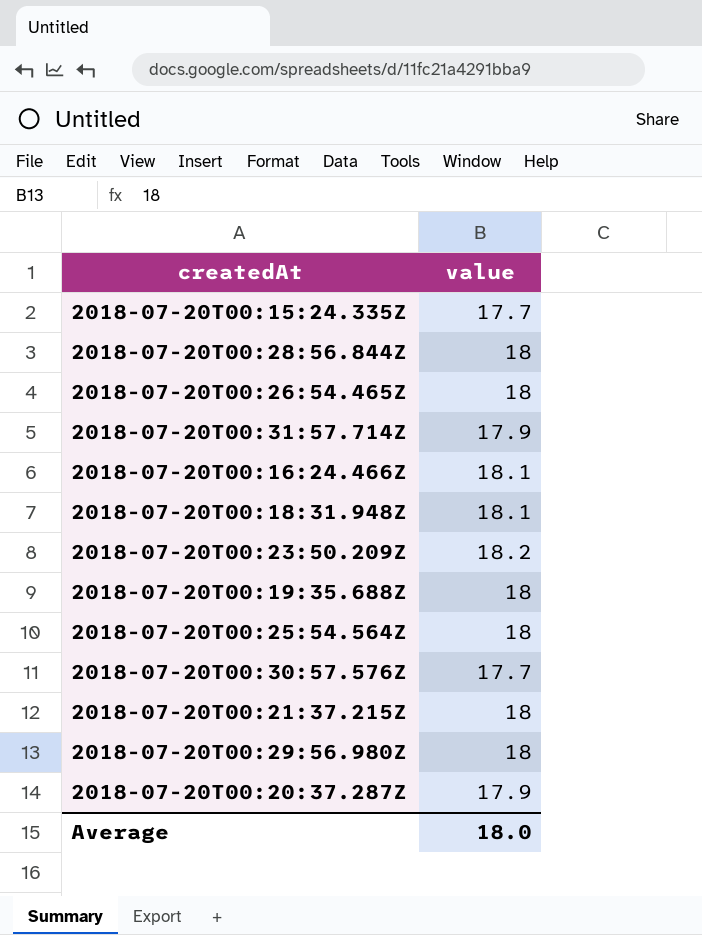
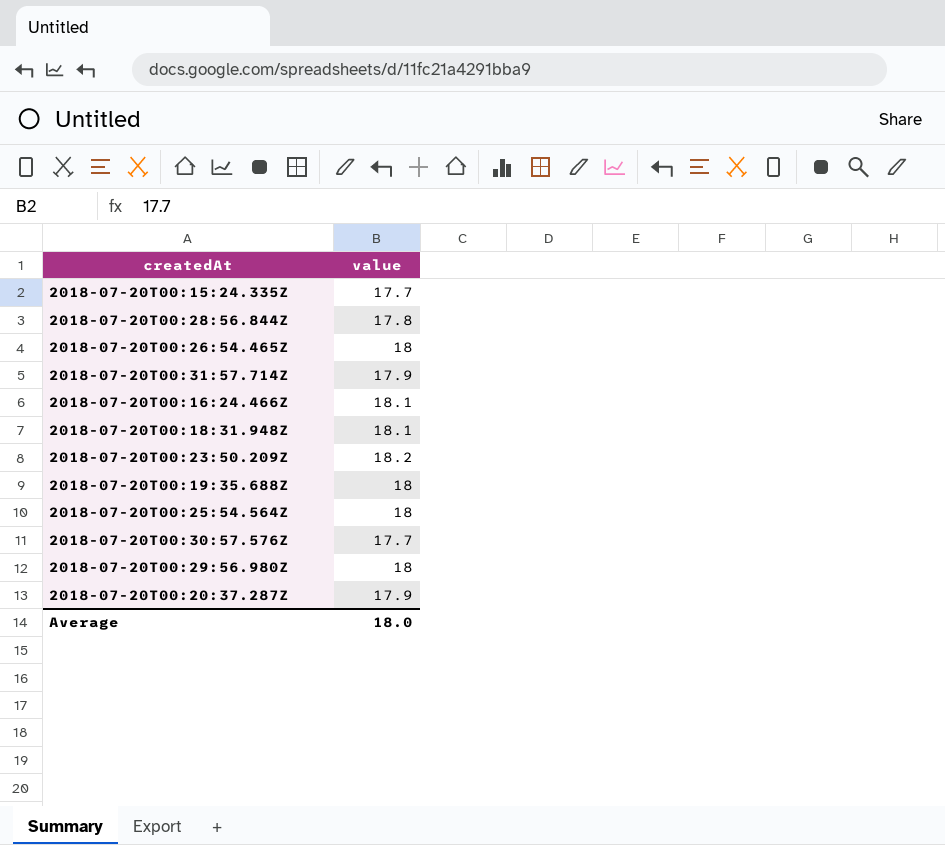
row 2018-07-20T00:21:37.215Z: 18 -> none
2018-07-20T00:28:56.844Z | value: 18 -> 17.8

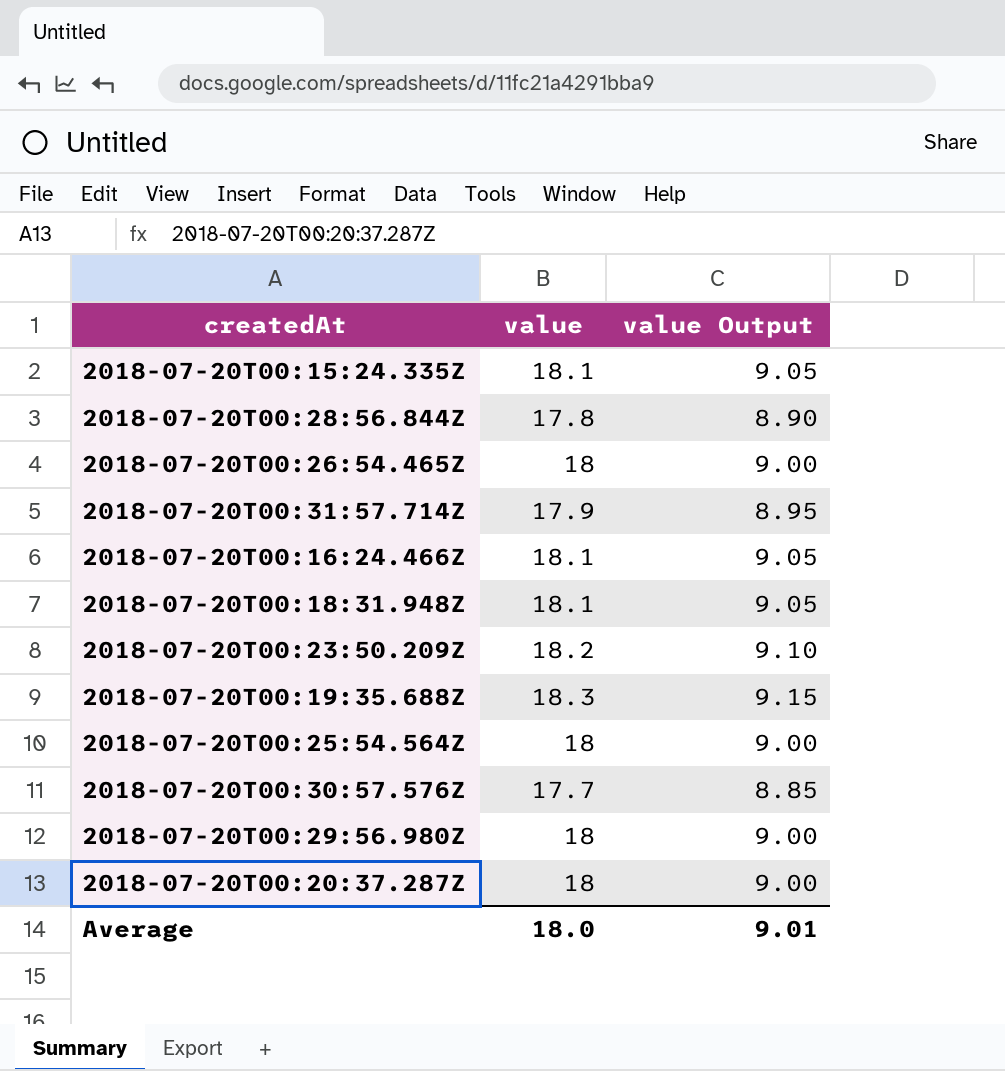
column value Output | formula: none -> [value] * 0.5
2018-07-20T00:15:24.335Z | value: 17.7 -> 18.1
2018-07-20T00:19:35.688Z | value: 18 -> 18.3
2018-07-20T00:20:37.287Z | value: 17.9 -> 18

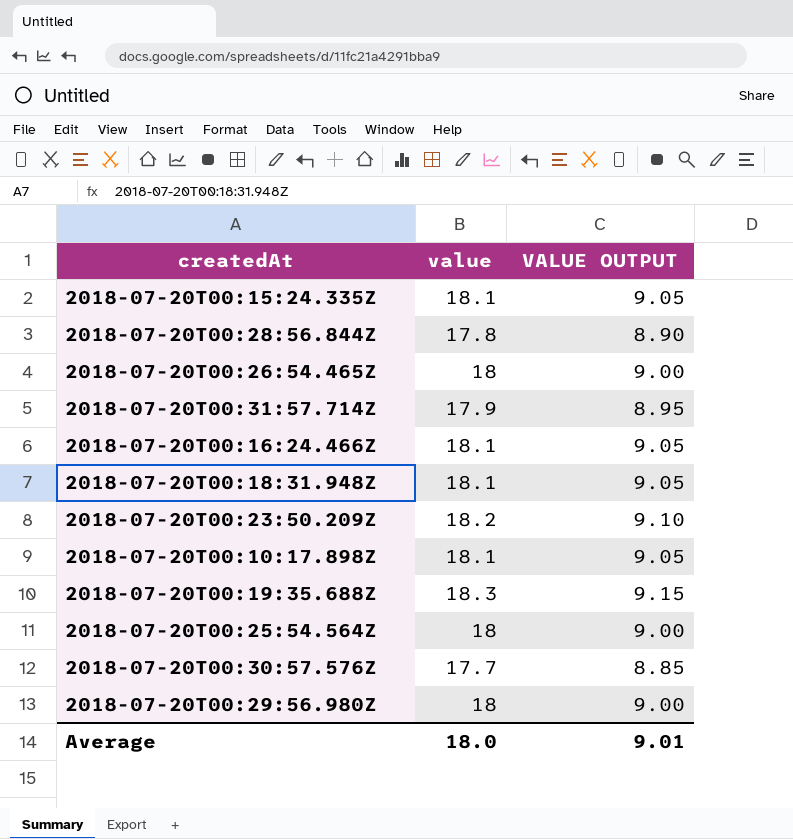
column name: value Output -> VALUE OUTPUT
row 2018-07-20T00:20:37.287Z: 18 | 9.00 -> none
row 2018-07-20T00:10:17.898Z: none -> 18.1 | 9.05

